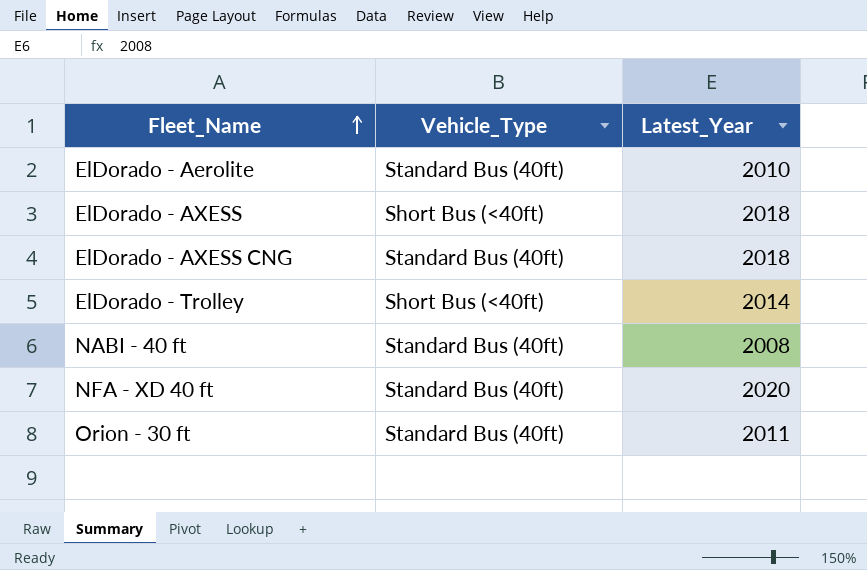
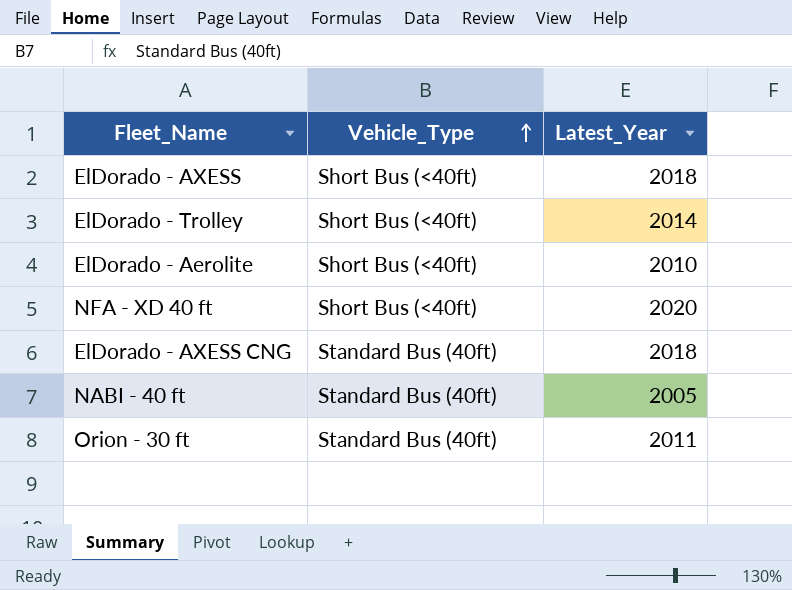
row order: Fleet_Name ascending -> Vehicle_Type ascending
ElDorado - Aerolite | Vehicle_Type: Standard Bus (40ft) -> Short Bus (<40ft)
NFA - XD 40 ft | Vehicle_Type: Standard Bus (40ft) -> Short Bus (<40ft)
NABI - 40 ft | Latest_Year: 2008 -> 2005

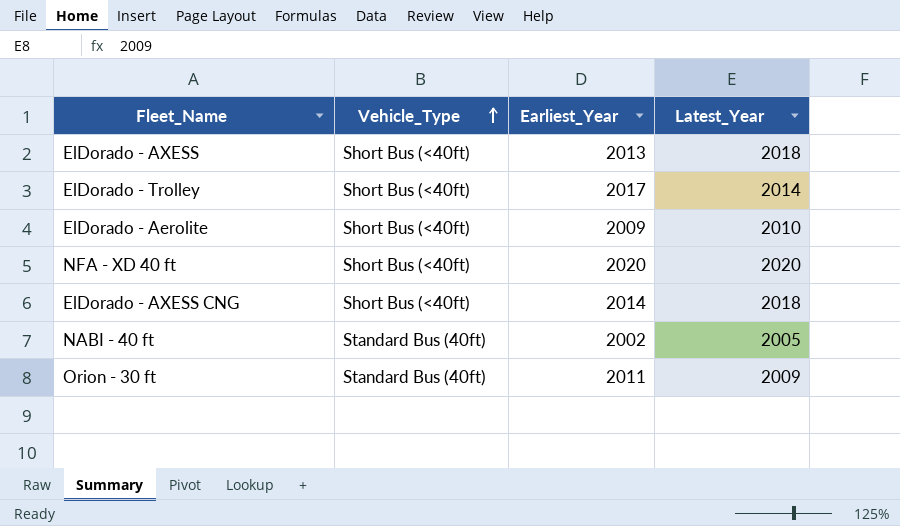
column Earliest_Year | position: none -> 3
ElDorado - AXESS CNG | Vehicle_Type: Standard Bus (40ft) -> Short Bus (<40ft)
Orion - 30 ft | Latest_Year: 2011 -> 2009

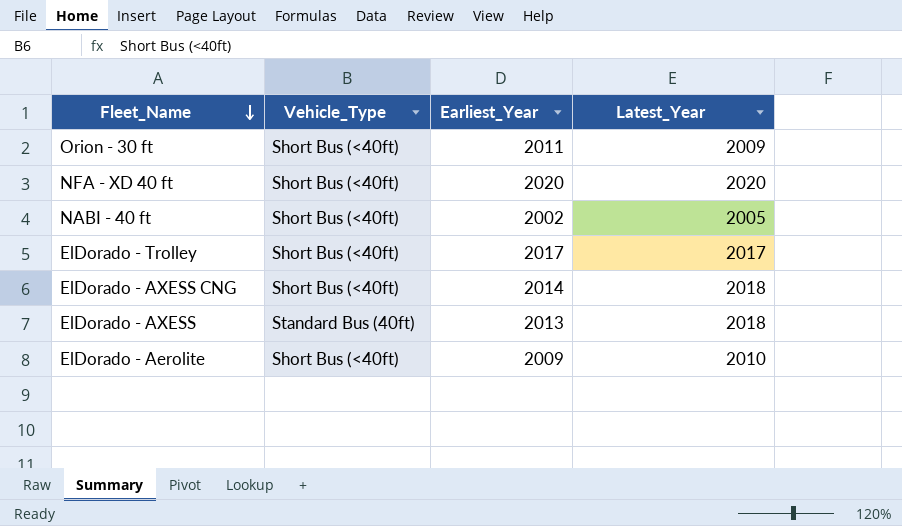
row order: Vehicle_Type ascending -> Fleet_Name descending
Orion - 30 ft | Vehicle_Type: Standard Bus (40ft) -> Short Bus (<40ft)
NABI - 40 ft | Vehicle_Type: Standard Bus (40ft) -> Short Bus (<40ft)
ElDorado - Trolley | Latest_Year: 2014 -> 2017
ElDorado - AXESS | Vehicle_Type: Short Bus (<40ft) -> Standard Bus (40ft)

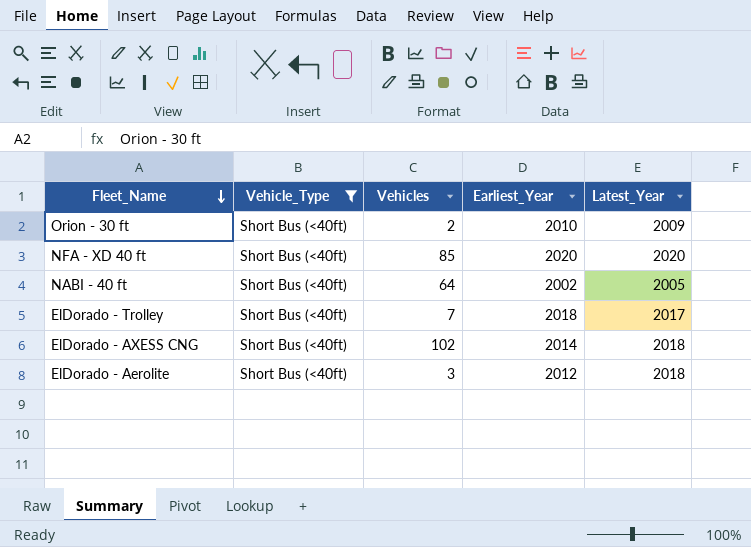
filter: none -> Vehicle_Type = Short Bus (<40ft)
column Vehicles | position: none -> 3
Orion - 30 ft | Earliest_Year: 2011 -> 2010
ElDorado - Trolley | Earliest_Year: 2017 -> 2018
ElDorado - Aerolite | Earliest_Year: 2009 -> 2012
ElDorado - Aerolite | Latest_Year: 2010 -> 2018

